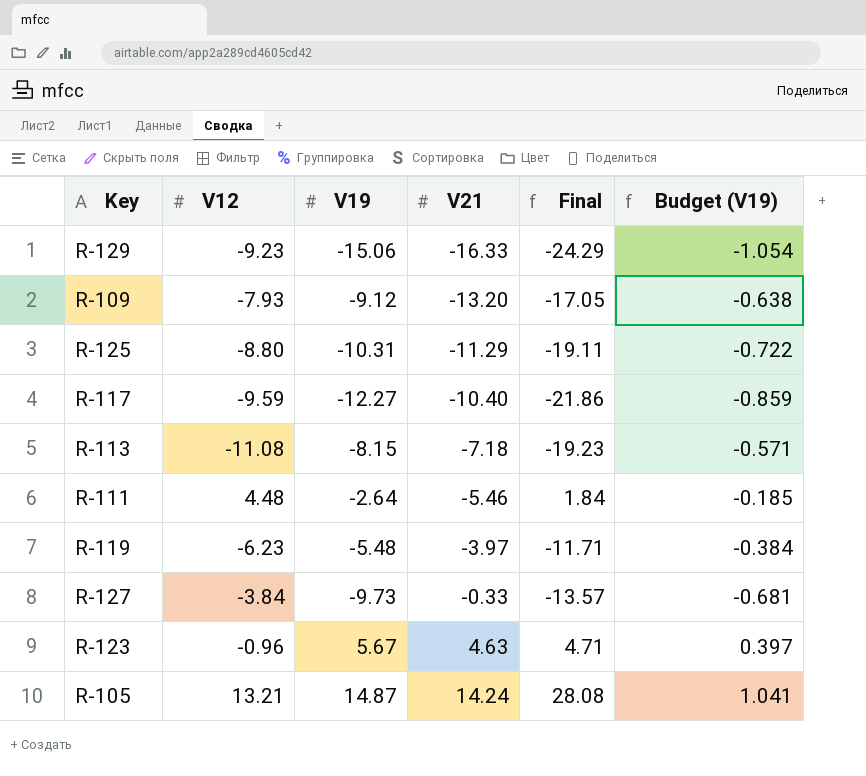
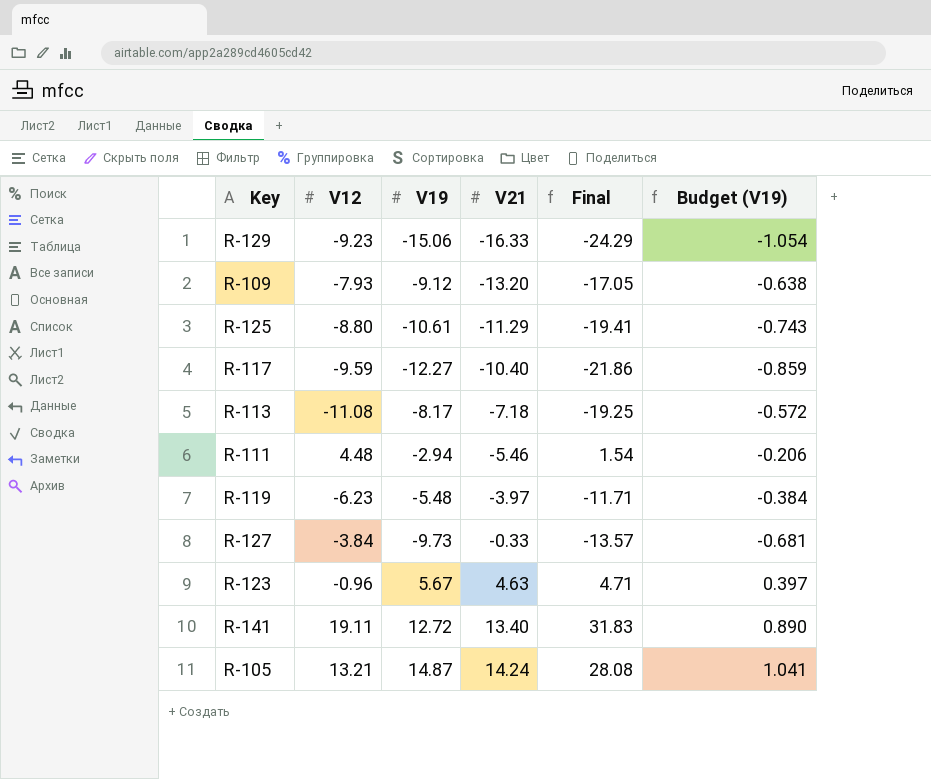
R-125 | V19: -10.31 -> -10.61
R-125 | Final: -19.11 -> -19.41
R-125 | Budget (V19): -0.722 -> -0.743
R-113 | V19: -8.15 -> -8.17
R-113 | Final: -19.23 -> -19.25
R-113 | Budget (V19): -0.571 -> -0.572
R-111 | V19: -2.64 -> -2.94
R-111 | Final: 1.84 -> 1.54
R-111 | Budget (V19): -0.185 -> -0.206
row R-141: none -> 19.11 | 12.72 | 13.40 | 31.83 | 0.890

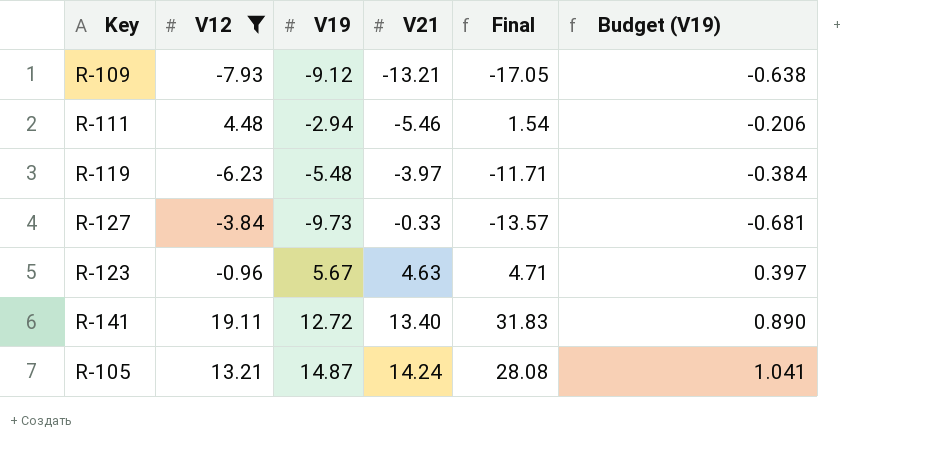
filter: none -> V12 >= -7.93
R-109 | V21: -13.20 -> -13.21

